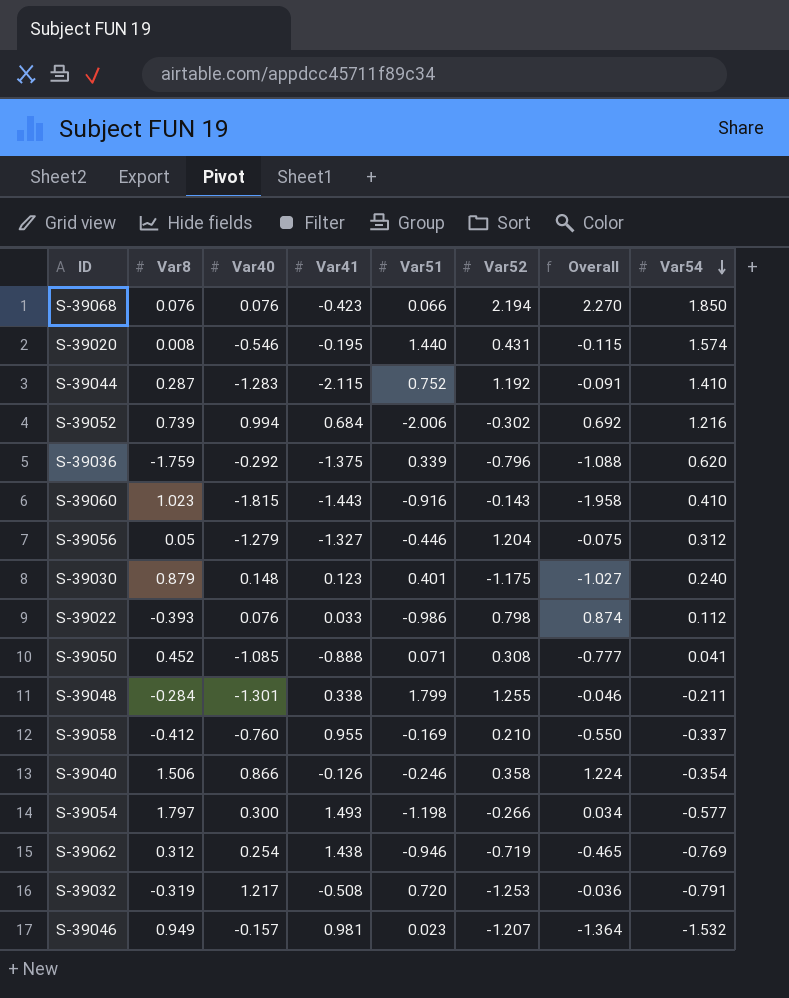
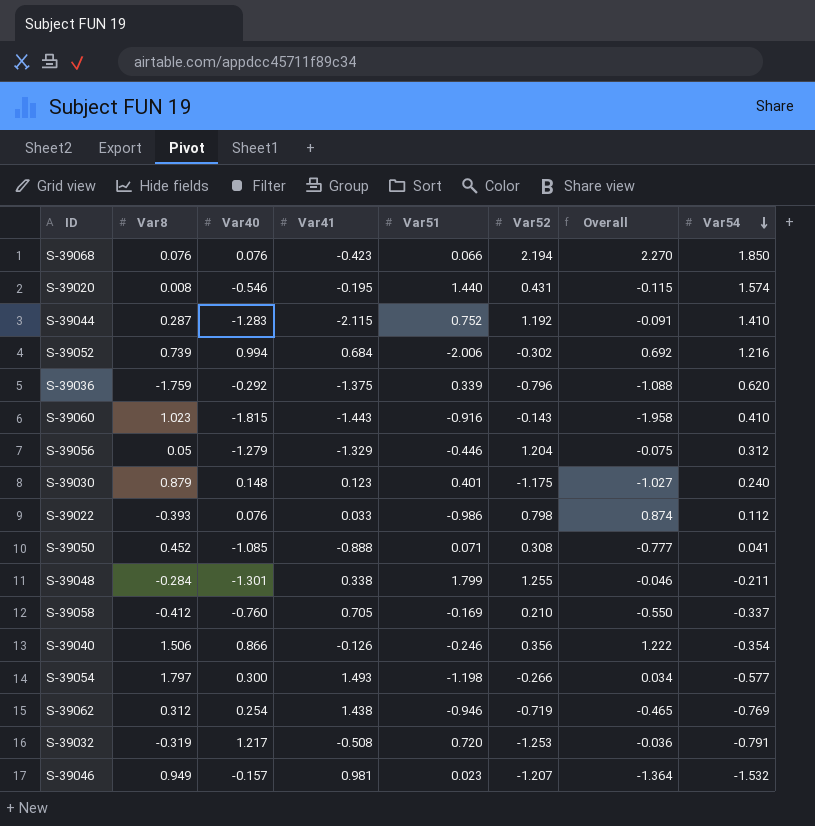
S-39056 | Var41: -1.327 -> -1.329
S-39058 | Var41: 0.955 -> 0.705
S-39040 | Var52: 0.358 -> 0.356
S-39040 | Overall: 1.224 -> 1.222

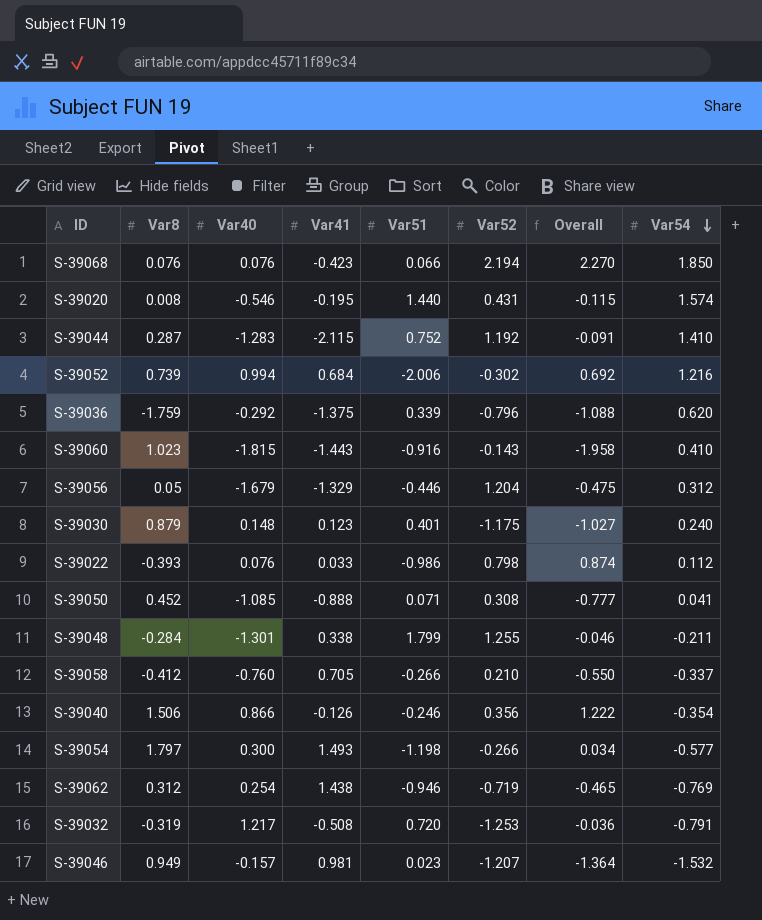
S-39056 | Var40: -1.279 -> -1.679
S-39056 | Overall: -0.075 -> -0.475
S-39058 | Var51: -0.169 -> -0.266

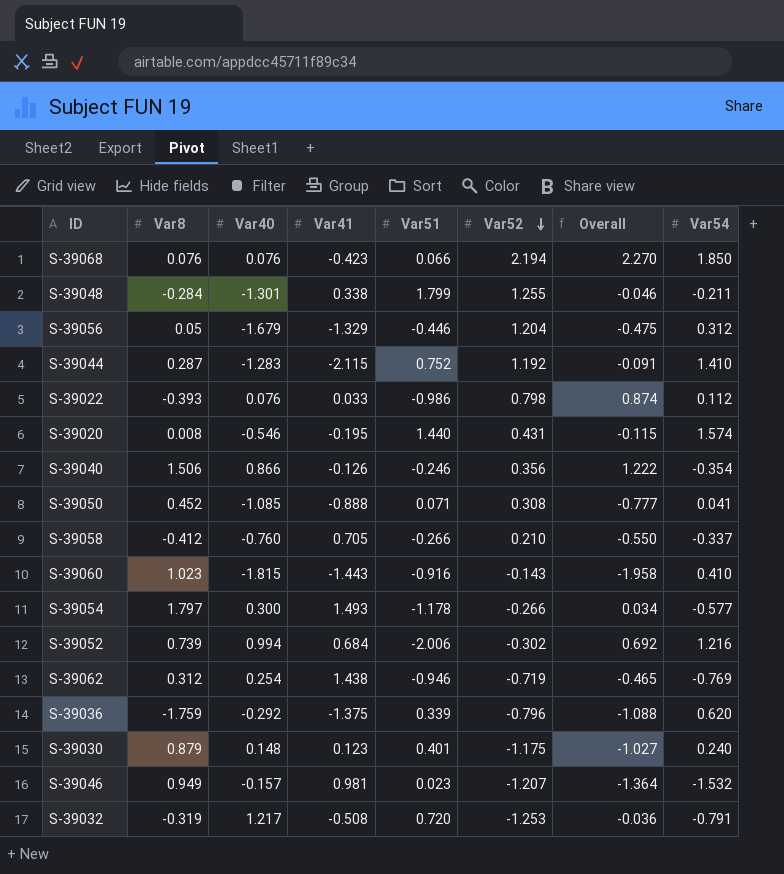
row order: Var54 descending -> Var52 descending
S-39054 | Var51: -1.198 -> -1.178

